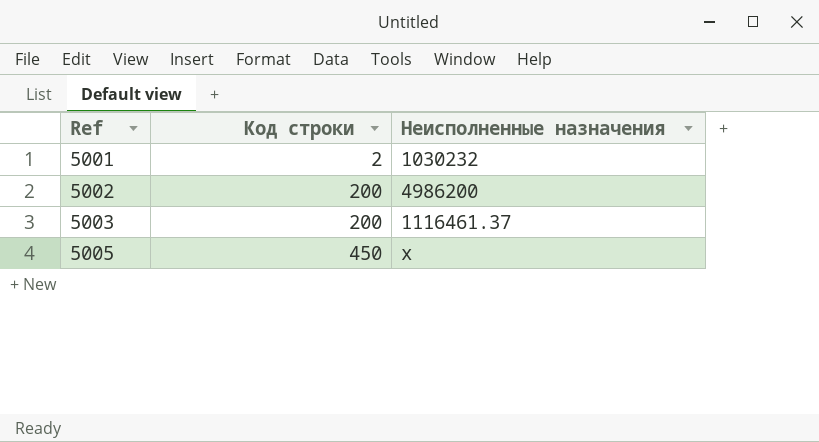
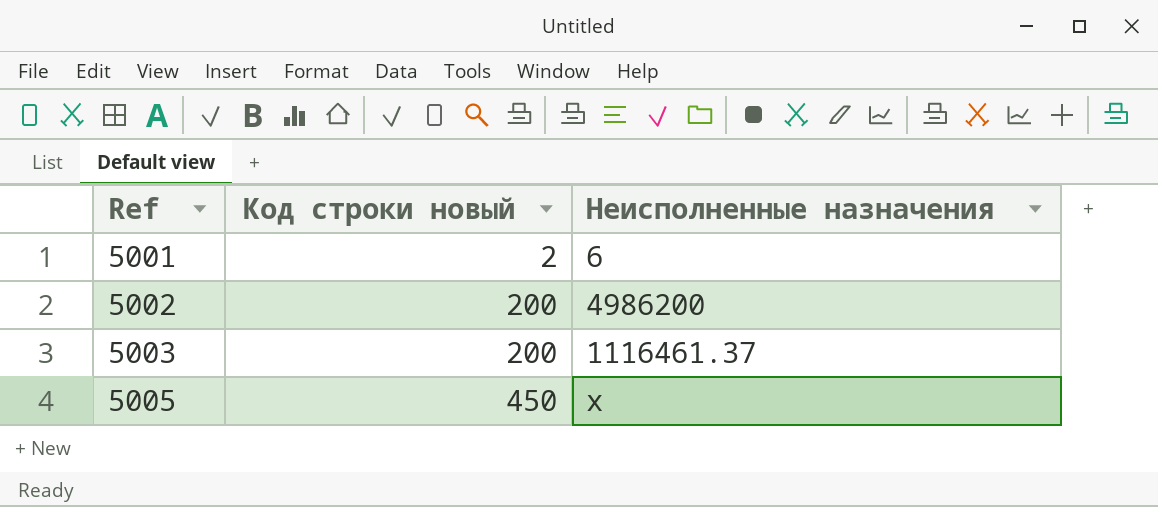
column name: Код строки -> Код строки новый
5001 | Неисполненные назначения: 1030232 -> 6

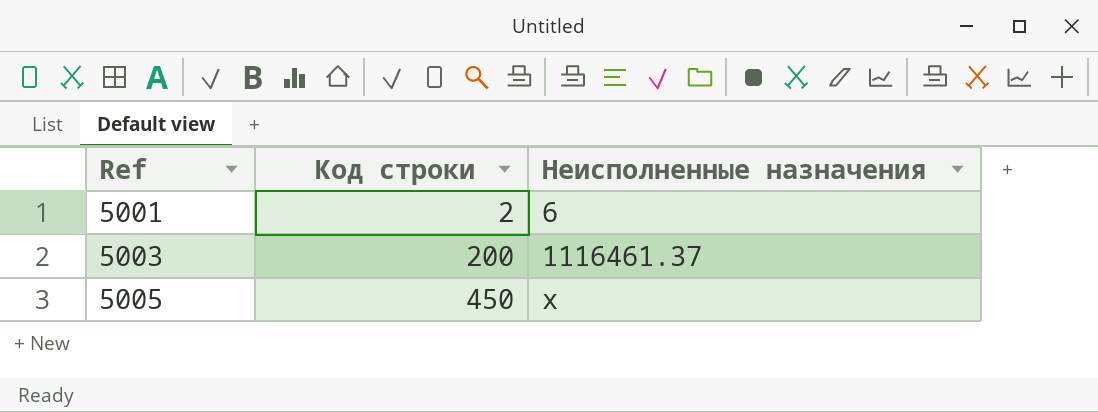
column name: Код строки новый -> Код строки
row 5002: 200 | 4986200 -> none

